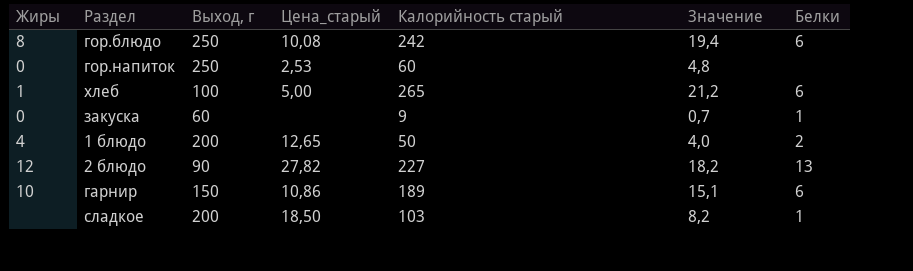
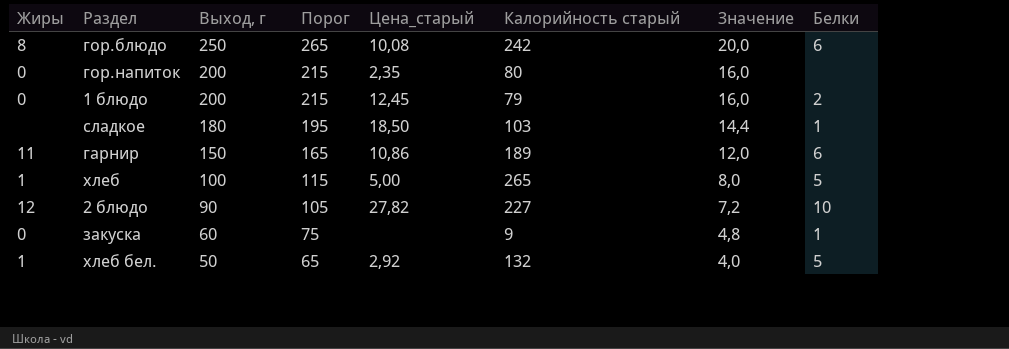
row order: none -> Выход, г descending
column Порог | formula: none -> [Выход, г] + 15
column Значение | formula: [Калорийность старый] * 0,08 -> [Выход, г] * 0,08
гор.напиток | Выход, г: 250 -> 200
гор.напиток | Цена_старый: 2,53 -> 2,35
гор.напиток | Калорийность старый: 60 -> 80
1 блюдо | Жиры: 4 -> 0
1 блюдо | Цена_старый: 12,65 -> 12,45
1 блюдо | Калорийность старый: 50 -> 79
сладкое | Выход, г: 200 -> 180
гарнир | Жиры: 10 -> 11
хлеб | Белки: 6 -> 5
2 блюдо | Белки: 13 -> 10
row хлеб бел.: none -> 1 | 50 | 65 | 2,92 | 132 | 4,0 | 5

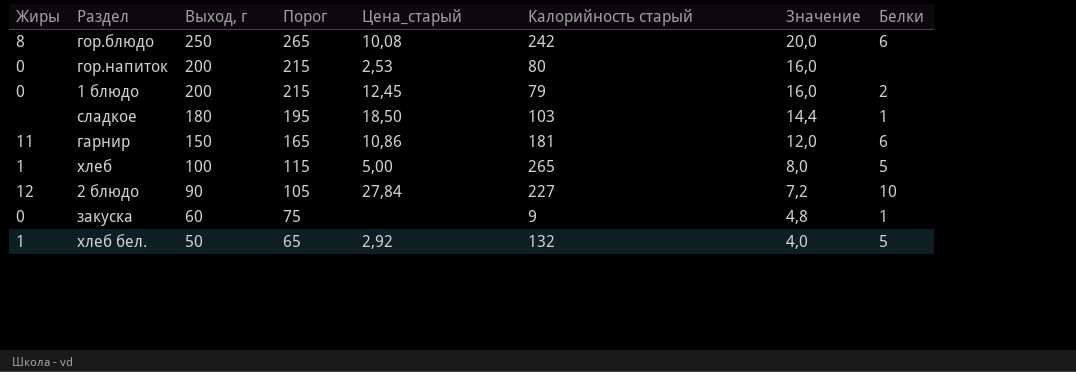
гор.напиток | Цена_старый: 2,35 -> 2,53
гарнир | Калорийность старый: 189 -> 181
2 блюдо | Цена_старый: 27,82 -> 27,84

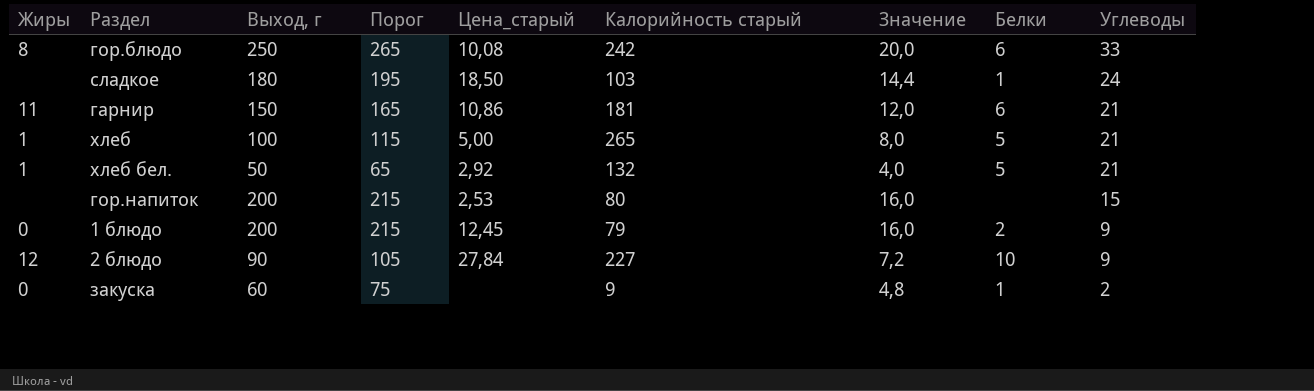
row order: Выход, г descending -> Углеводы descending
column Углеводы | position: none -> 9
гор.напиток | Жиры: 0 -> none

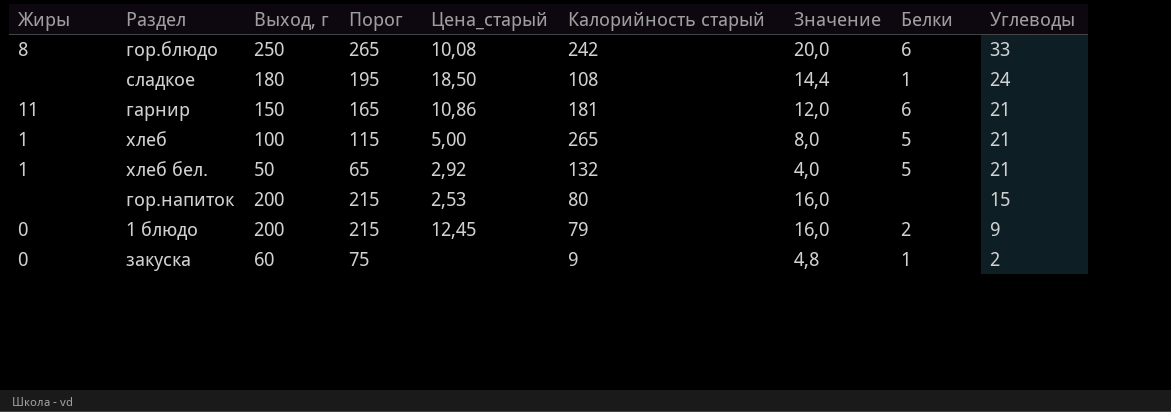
row 2 блюдо: 12 | 90 | 105 | 27,84 | 227 | 7,2 | 10 | 9 -> none
сладкое | Калорийность старый: 103 -> 108

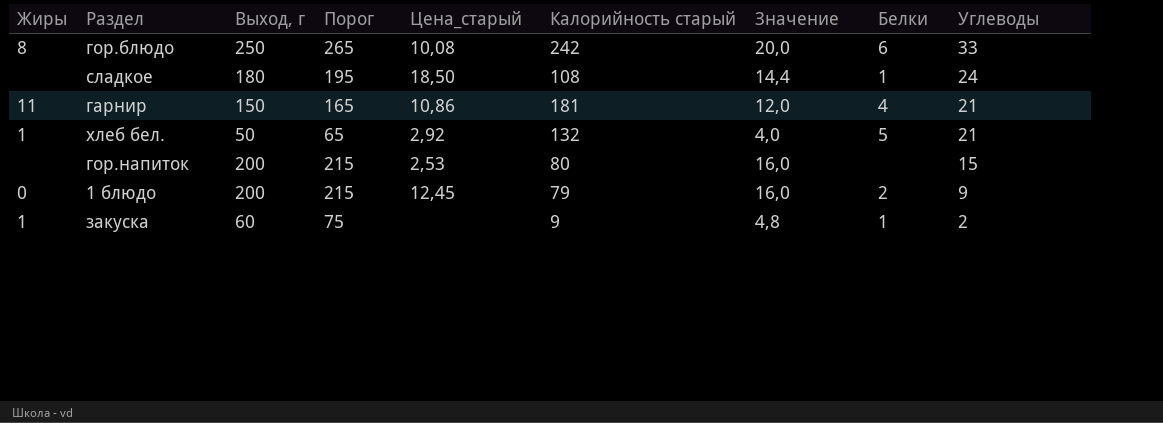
row хлеб: 1 | 100 | 115 | 5,00 | 265 | 8,0 | 5 | 21 -> none
гарнир | Белки: 6 -> 4
закуска | Жиры: 0 -> 1

